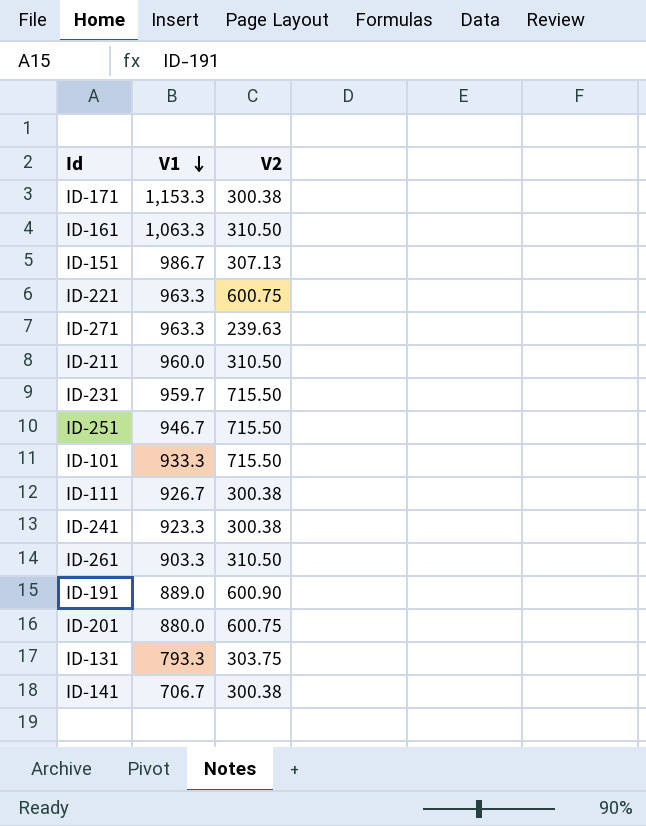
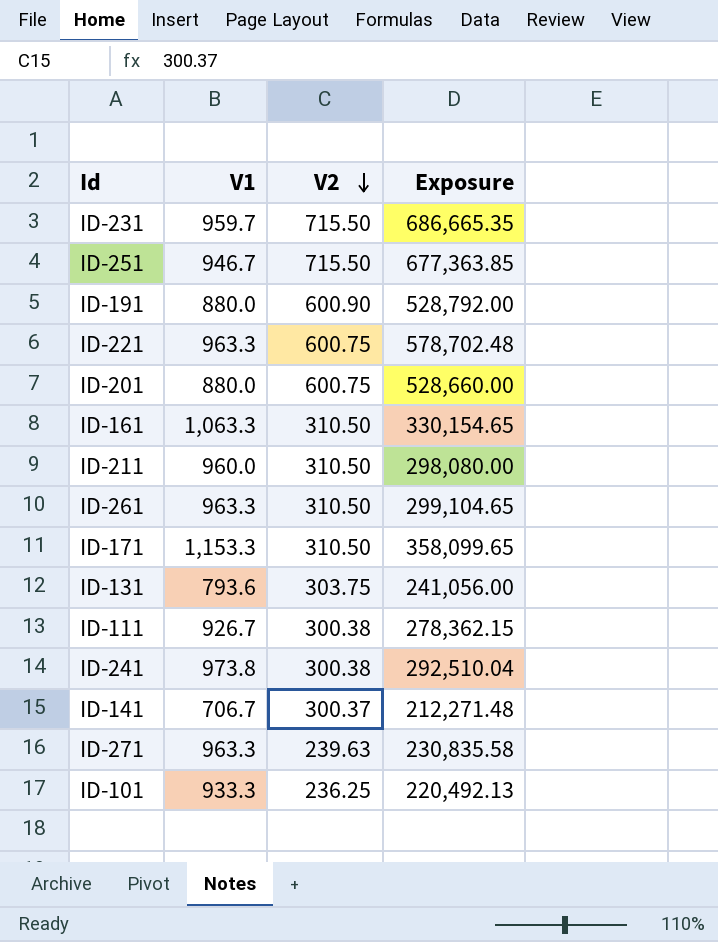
row order: V1 descending -> V2 descending
column Exposure | formula: none -> [V1] * [V2]
row ID-151: 986.7 | 307.13 -> none
ID-191 | V1: 889.0 -> 880.0
ID-261 | V1: 903.3 -> 963.3
ID-171 | V2: 300.38 -> 310.50
ID-131 | V1: 793.3 -> 793.6
ID-241 | V1: 923.3 -> 973.8
ID-141 | V2: 300.38 -> 300.37
ID-101 | V2: 715.50 -> 236.25

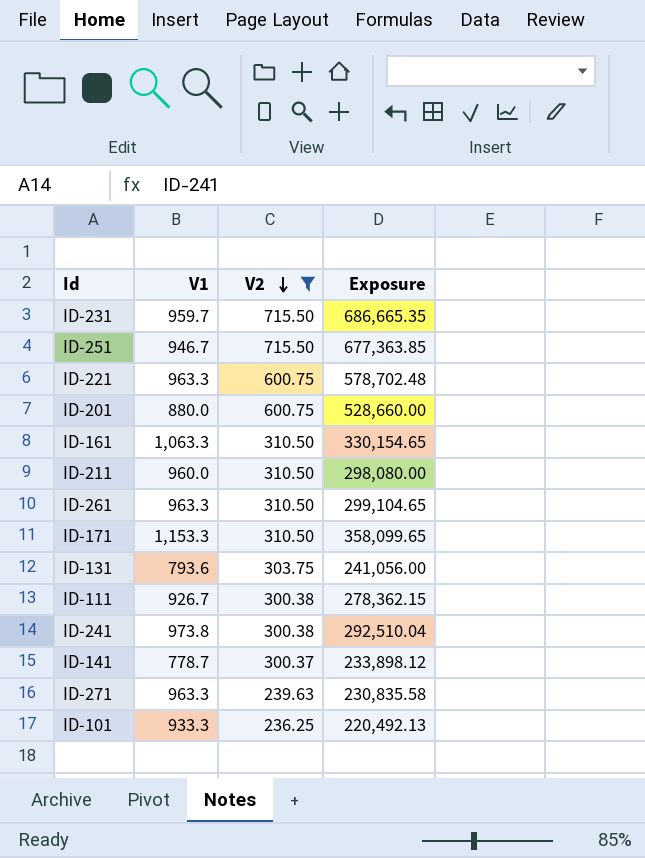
filter: none -> V2 != 600.90
ID-141 | V1: 706.7 -> 778.7
ID-141 | Exposure: 212,271.48 -> 233,898.12

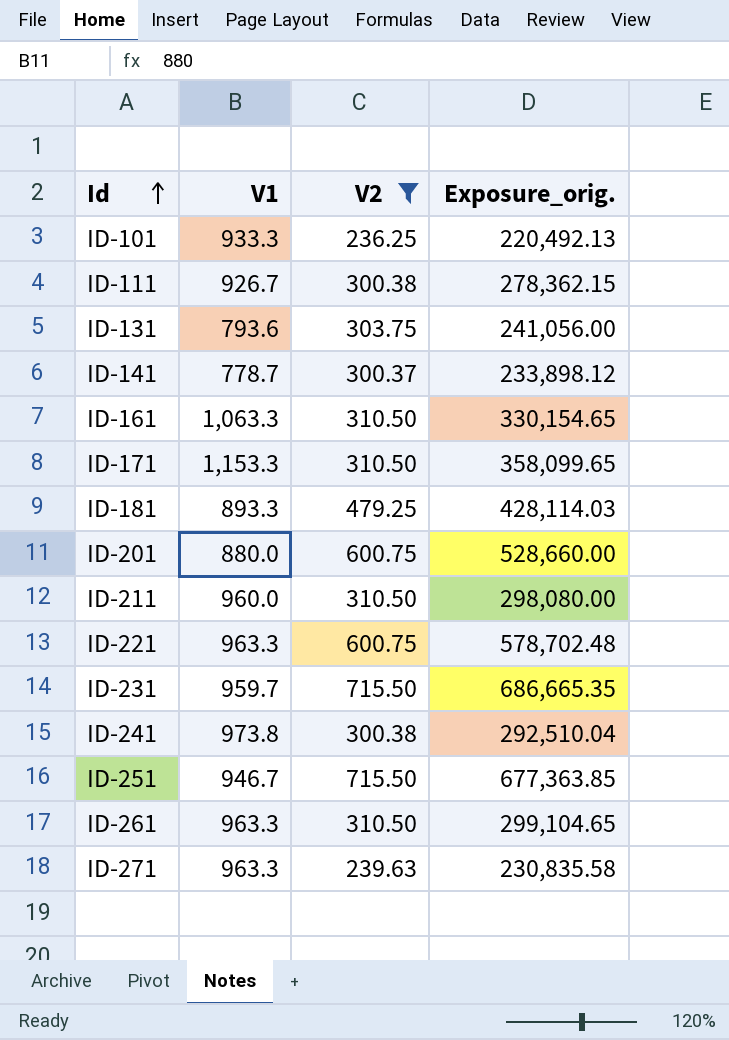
row order: V2 descending -> Id ascending
column name: Exposure -> Exposure_orig.
row ID-181: none -> 893.3 | 479.25 | 428,114.03

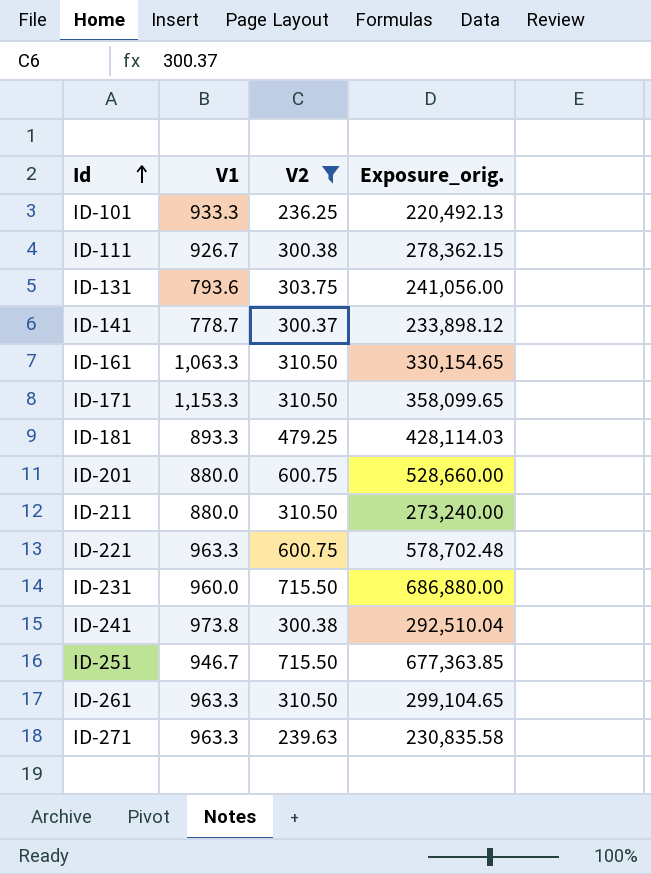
ID-211 | V1: 960.0 -> 880.0
ID-211 | Exposure_orig.: 298,080.00 -> 273,240.00
ID-231 | V1: 959.7 -> 960.0
ID-231 | Exposure_orig.: 686,665.35 -> 686,880.00

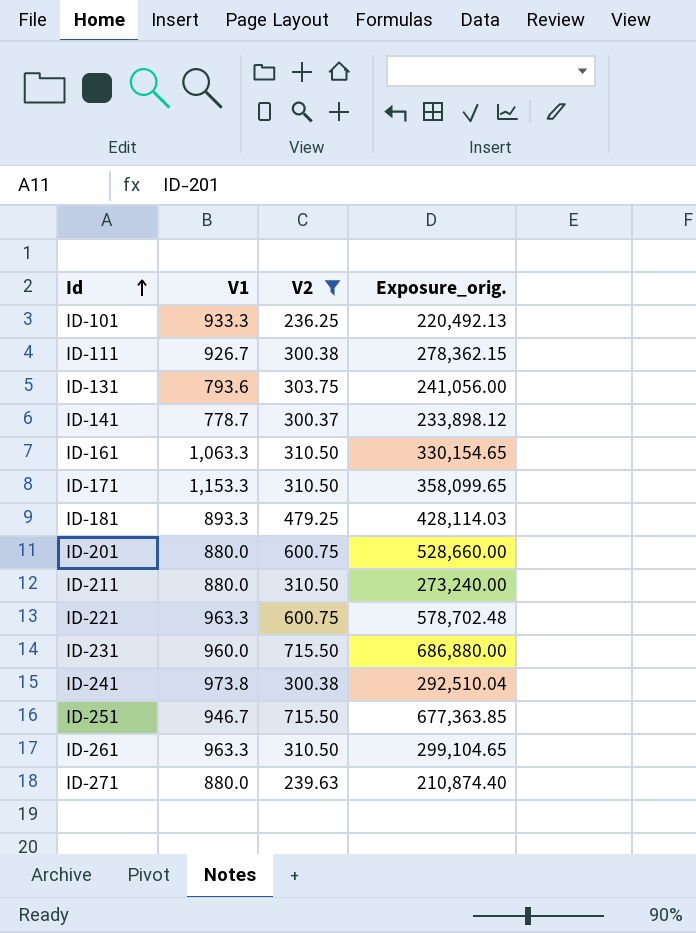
ID-271 | V1: 963.3 -> 880.0
ID-271 | Exposure_orig.: 230,835.58 -> 210,874.40

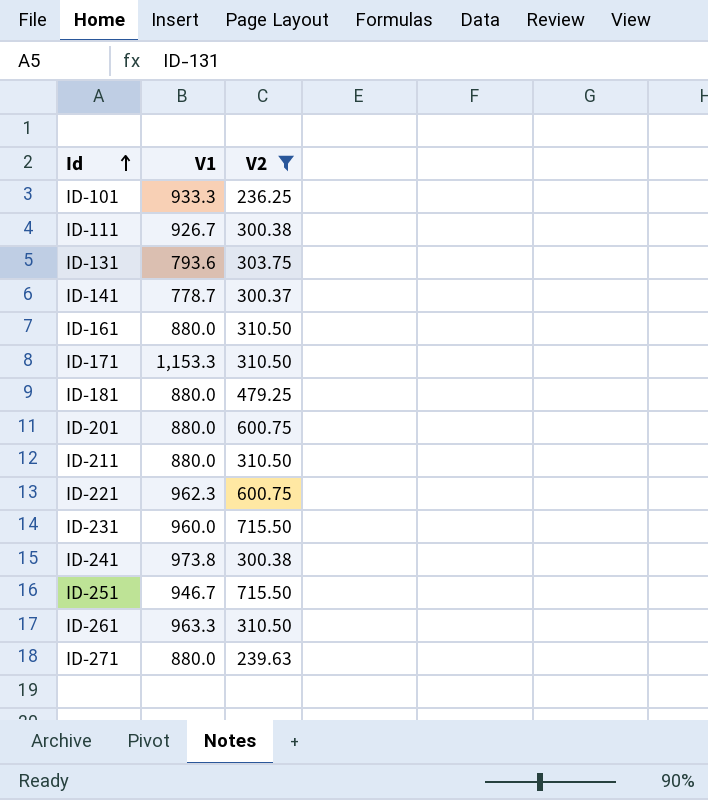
column Exposure_orig. | formula: [V1] * [V2] -> none
ID-161 | V1: 1,063.3 -> 880.0
ID-181 | V1: 893.3 -> 880.0
ID-221 | V1: 963.3 -> 962.3

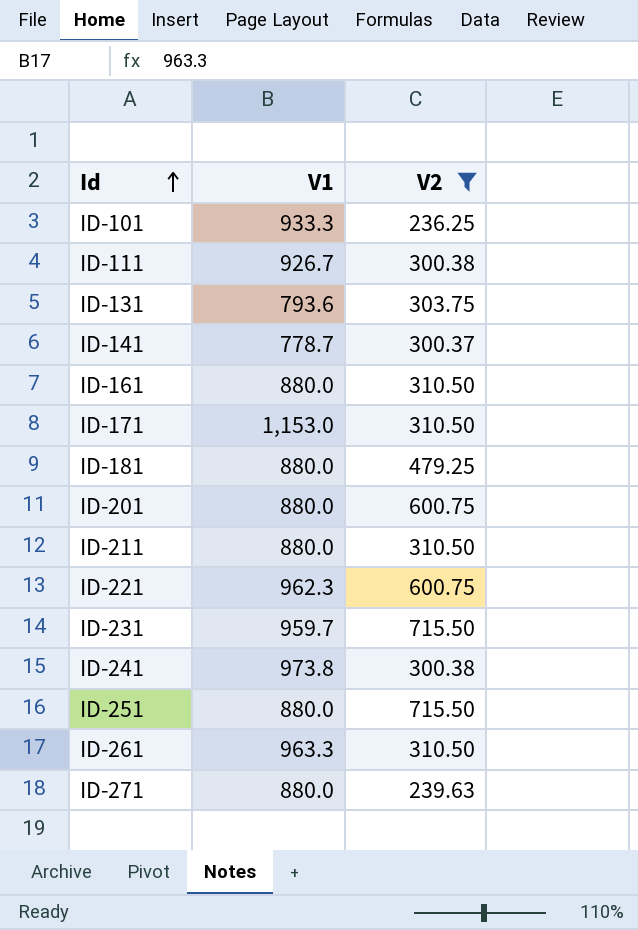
ID-171 | V1: 1,153.3 -> 1,153.0
ID-231 | V1: 960.0 -> 959.7
ID-251 | V1: 946.7 -> 880.0

